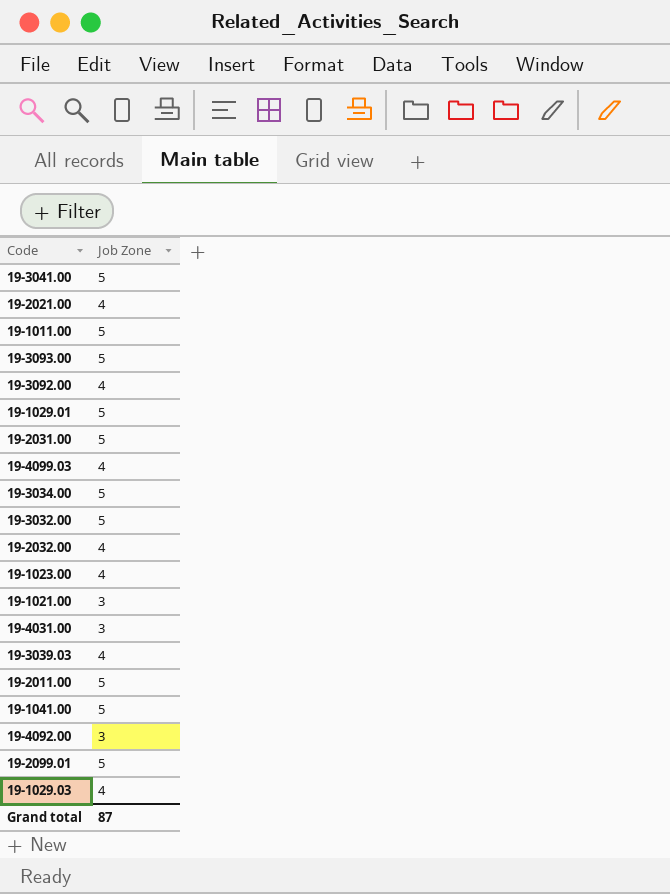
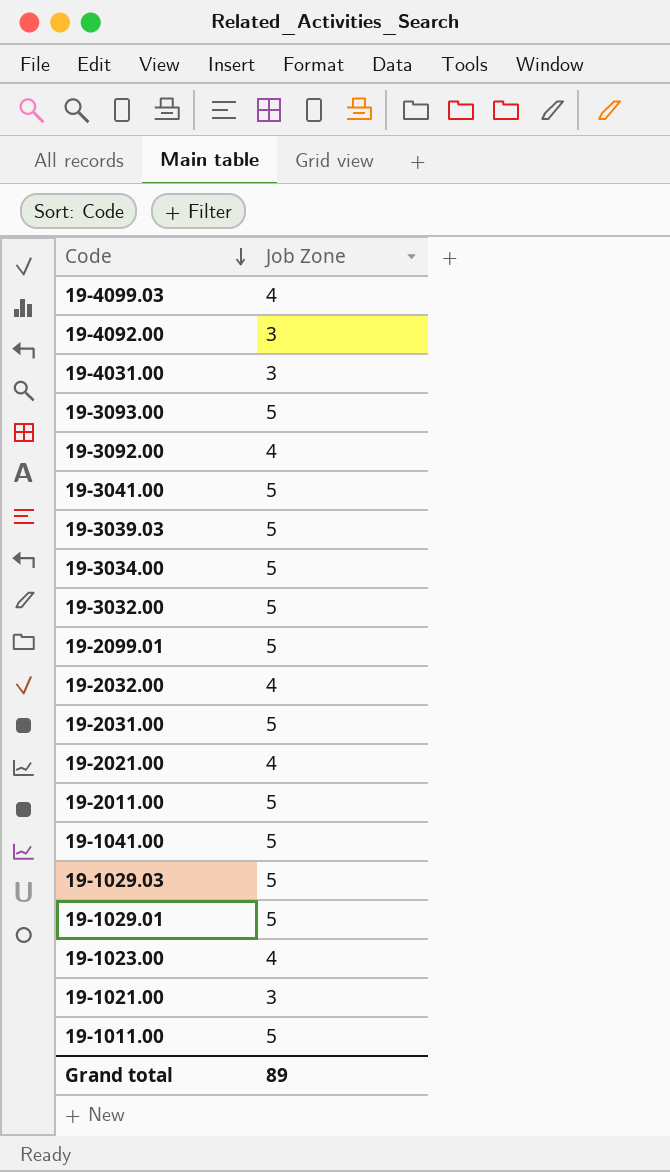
row order: none -> Code descending
19-3039.03 | Job Zone: 4 -> 5
19-1029.03 | Job Zone: 4 -> 5
Grand total | Job Zone: 87 -> 89

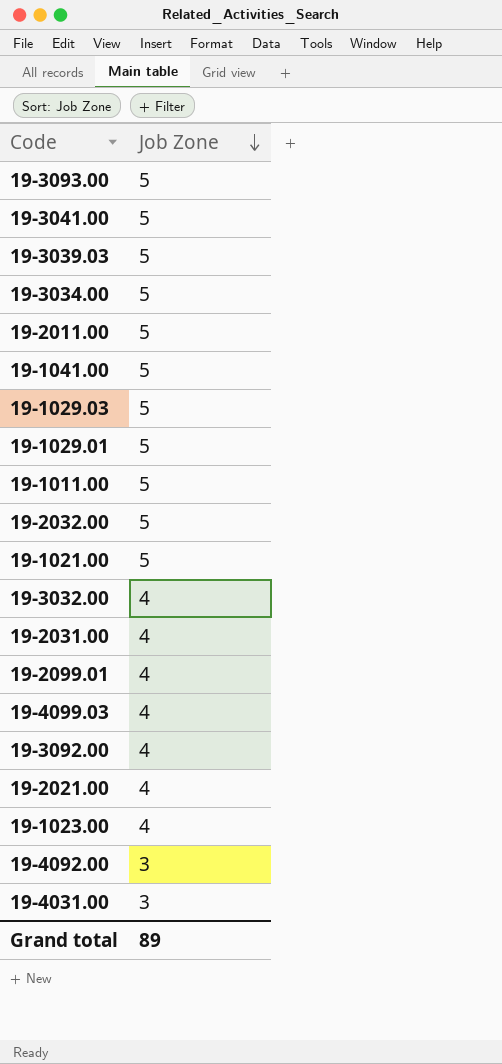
row order: Code descending -> Job Zone descending
19-2032.00 | Job Zone: 4 -> 5
19-1021.00 | Job Zone: 3 -> 5
19-3032.00 | Job Zone: 5 -> 4
19-2031.00 | Job Zone: 5 -> 4
19-2099.01 | Job Zone: 5 -> 4

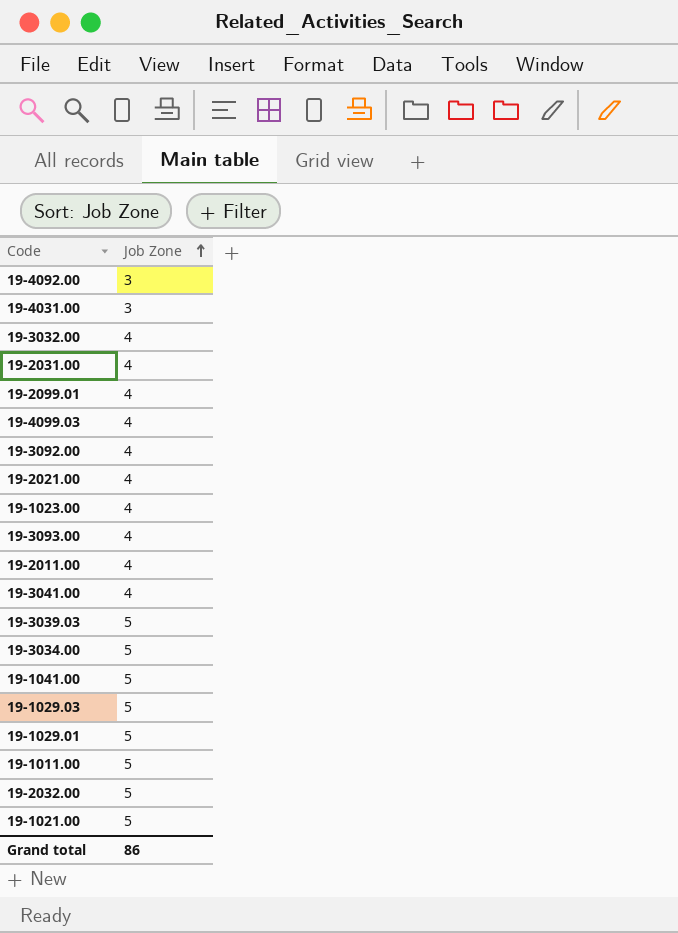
row order: Job Zone descending -> Job Zone ascending
19-3093.00 | Job Zone: 5 -> 4
19-2011.00 | Job Zone: 5 -> 4
19-3041.00 | Job Zone: 5 -> 4
Grand total | Job Zone: 89 -> 86

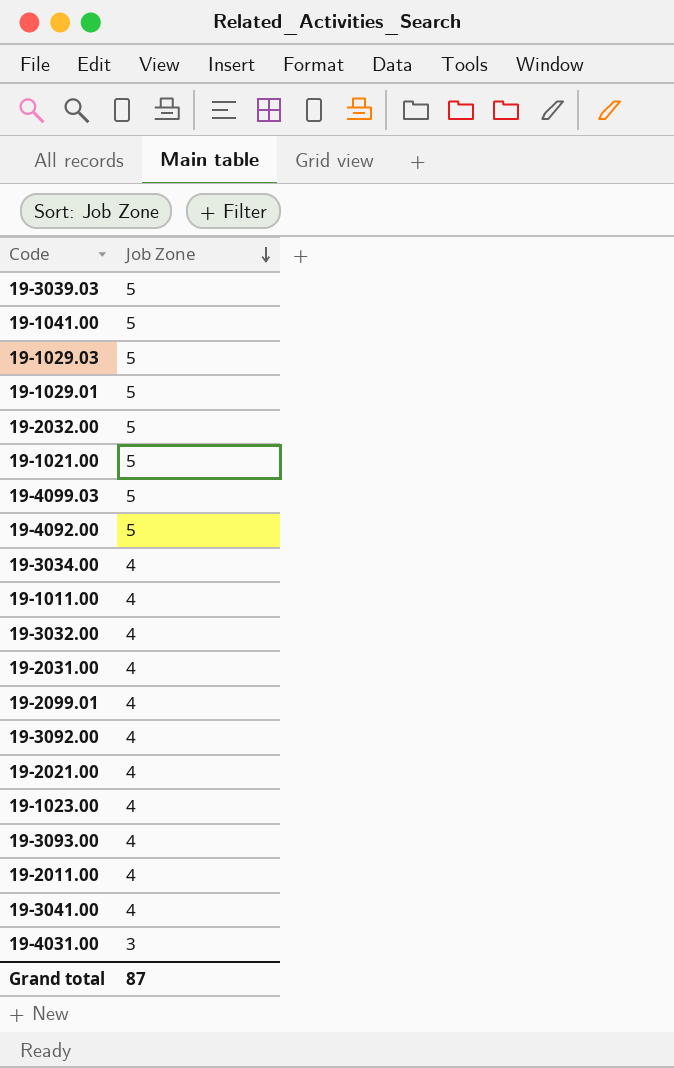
row order: Job Zone ascending -> Job Zone descending
19-4099.03 | Job Zone: 4 -> 5
19-4092.00 | Job Zone: 3 -> 5
19-3034.00 | Job Zone: 5 -> 4
19-1011.00 | Job Zone: 5 -> 4
Grand total | Job Zone: 86 -> 87

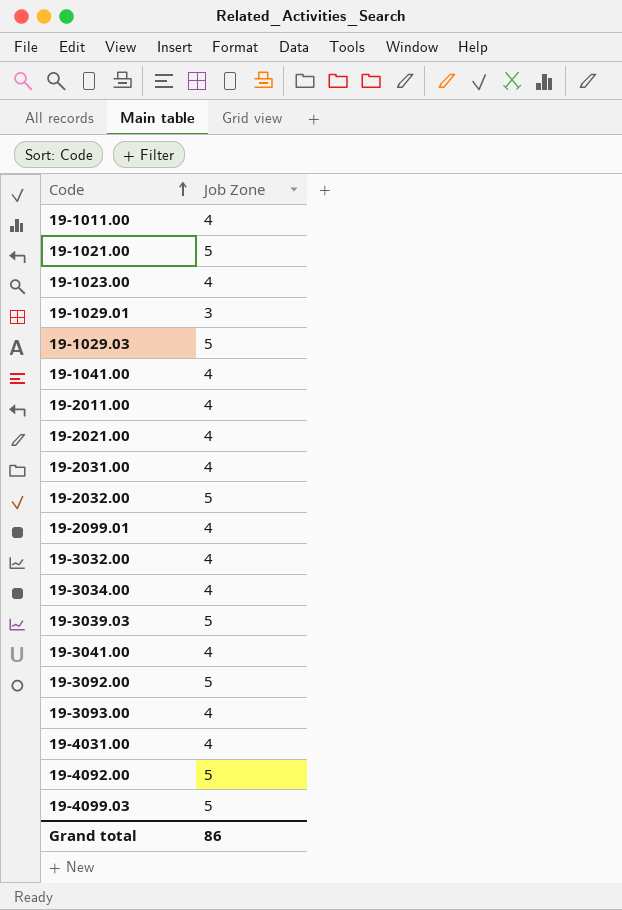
row order: Job Zone descending -> Code ascending
19-1029.01 | Job Zone: 5 -> 3
19-1041.00 | Job Zone: 5 -> 4
19-3092.00 | Job Zone: 4 -> 5
19-4031.00 | Job Zone: 3 -> 4
Grand total | Job Zone: 87 -> 86

